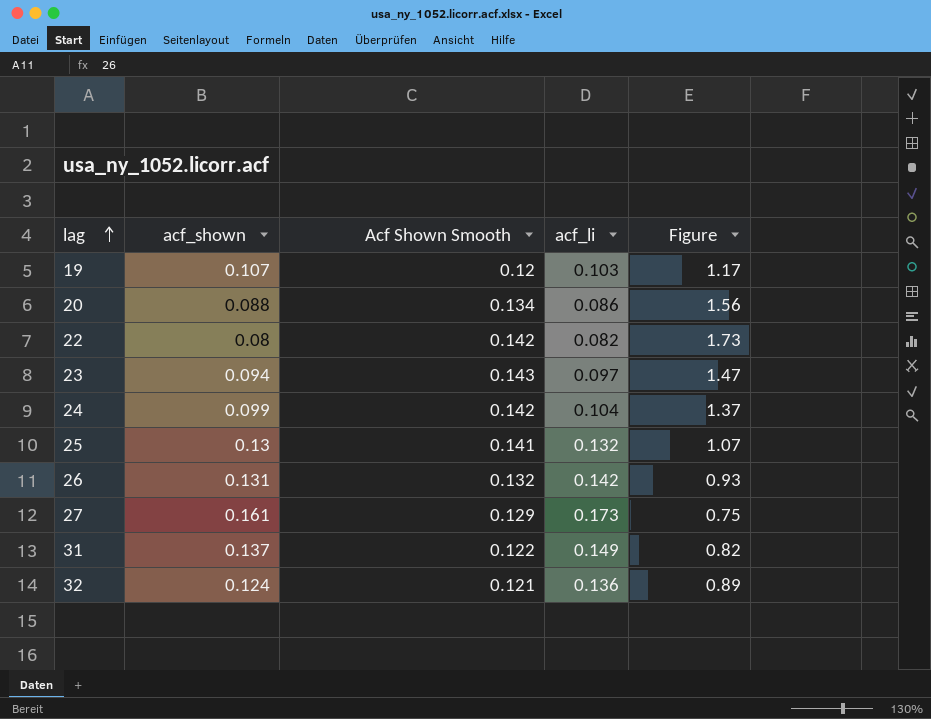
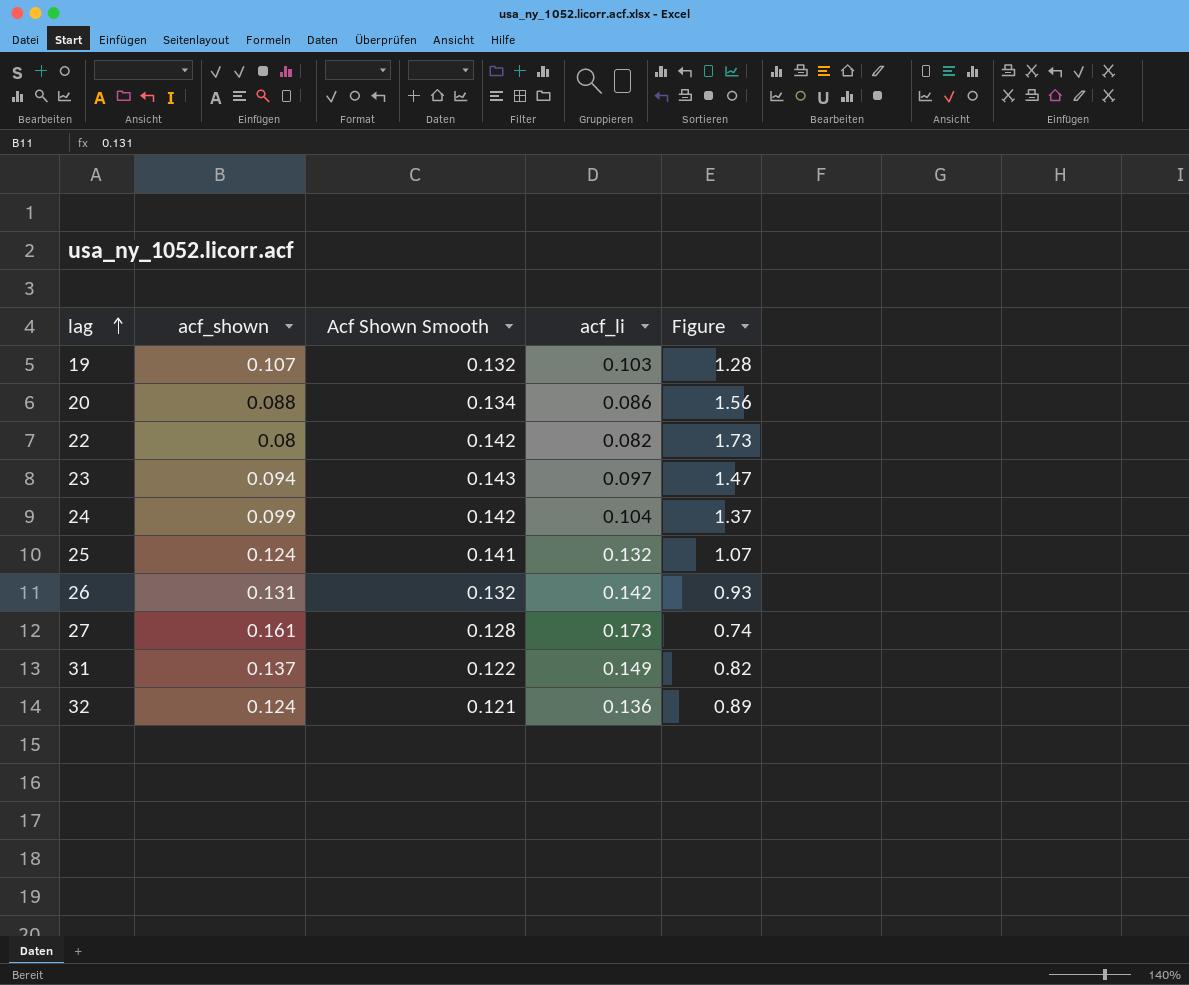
19 | Acf Shown Smooth: 0.12 -> 0.132
19 | Figure: 1.17 -> 1.28
25 | acf_shown: 0.13 -> 0.124
27 | Acf Shown Smooth: 0.129 -> 0.128
27 | Figure: 0.75 -> 0.74

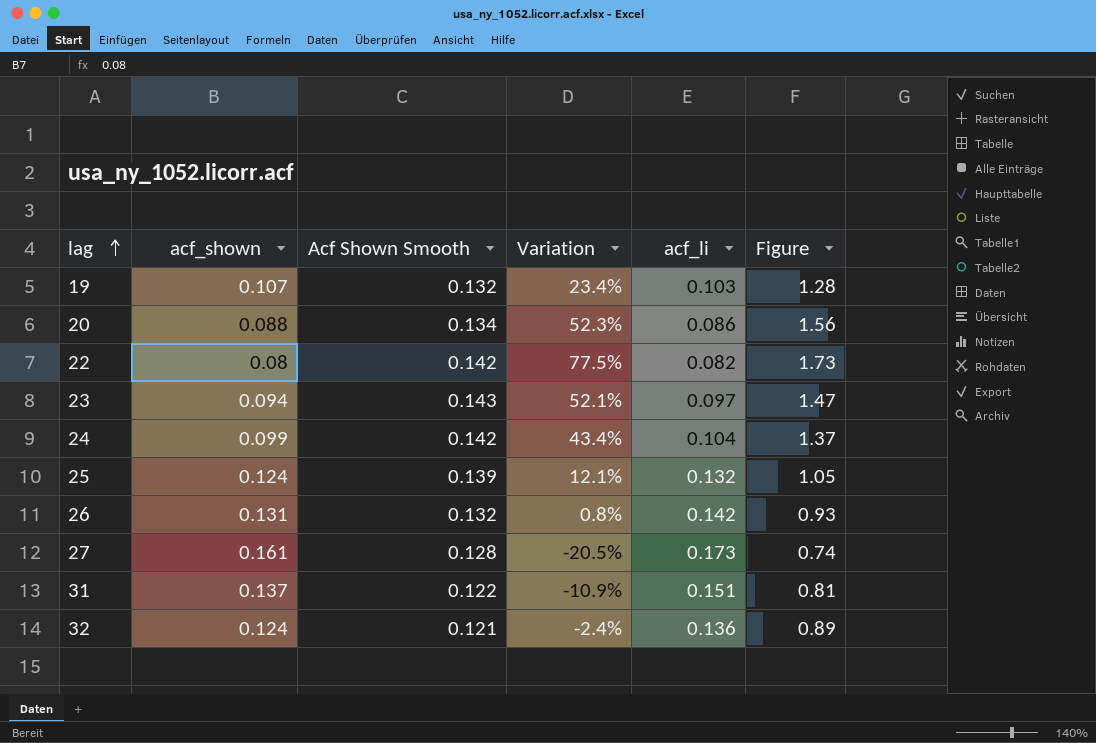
column Variation | formula: none -> ([Acf Shown Smooth] - [acf_shown]) / [acf_shown]
25 | Acf Shown Smooth: 0.141 -> 0.139
25 | Figure: 1.07 -> 1.05
31 | acf_li: 0.149 -> 0.151
31 | Figure: 0.82 -> 0.81

